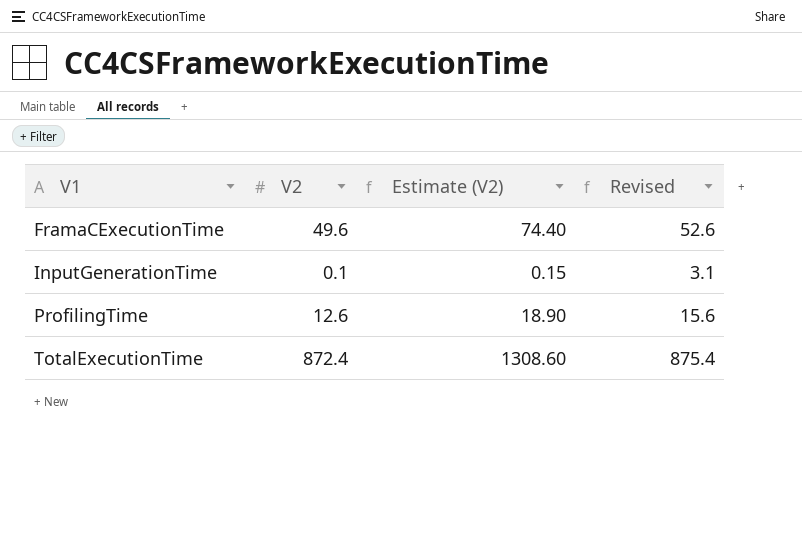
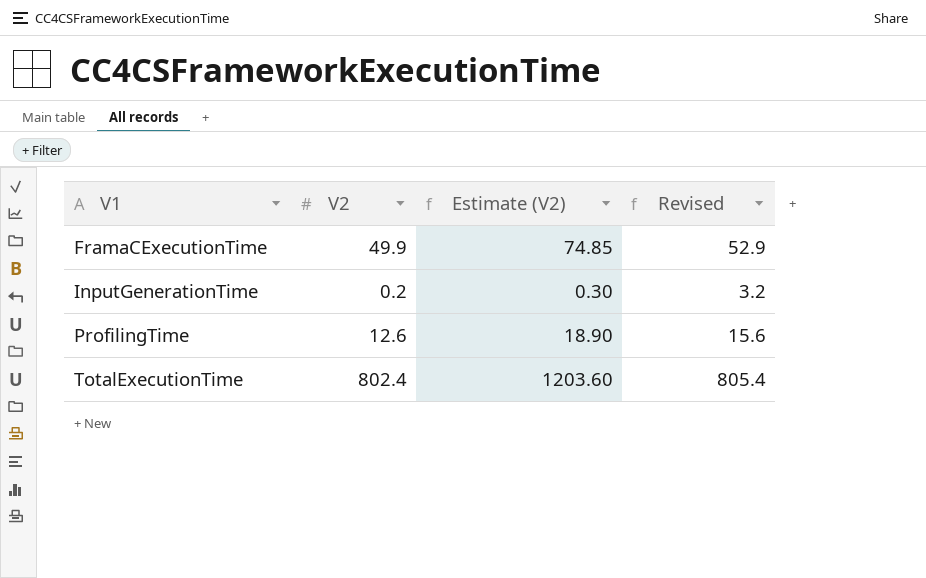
FramaCExecutionTime | V2: 49.6 -> 49.9
FramaCExecutionTime | Estimate (V2): 74.40 -> 74.85
FramaCExecutionTime | Revised: 52.6 -> 52.9
InputGenerationTime | V2: 0.1 -> 0.2
InputGenerationTime | Estimate (V2): 0.15 -> 0.30
InputGenerationTime | Revised: 3.1 -> 3.2
TotalExecutionTime | V2: 872.4 -> 802.4
TotalExecutionTime | Estimate (V2): 1308.60 -> 1203.60
TotalExecutionTime | Revised: 875.4 -> 805.4

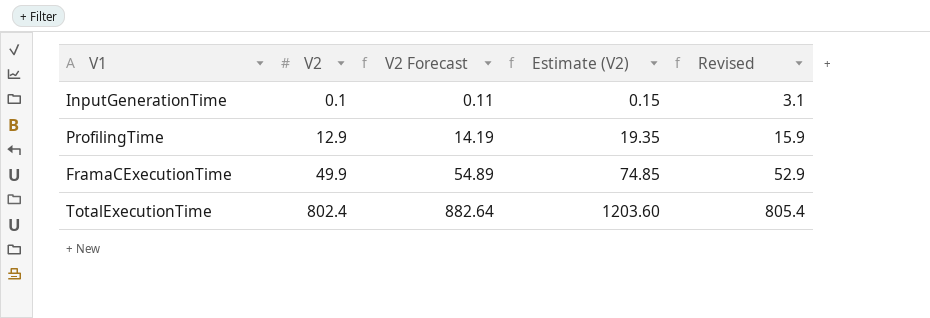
row order: V1 ascending -> V2 ascending
column V2 Forecast | formula: none -> [V2] * 1.1
InputGenerationTime | V2: 0.2 -> 0.1
InputGenerationTime | Estimate (V2): 0.30 -> 0.15
InputGenerationTime | Revised: 3.2 -> 3.1
ProfilingTime | V2: 12.6 -> 12.9
ProfilingTime | Estimate (V2): 18.90 -> 19.35
ProfilingTime | Revised: 15.6 -> 15.9

